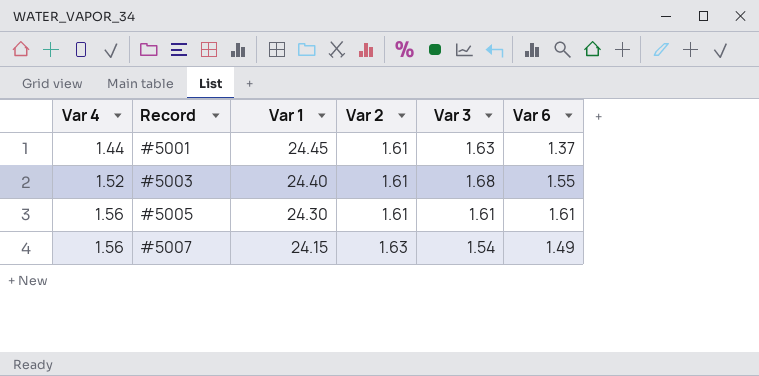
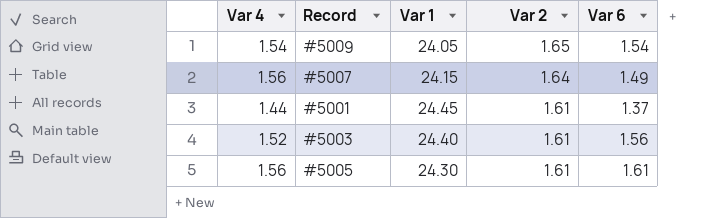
row order: Var 4 ascending -> Var 2 descending
column Var 3 | position: 5 -> none
row #5009: none -> 1.54 | 24.05 | 1.65 | 1.54
#5007 | Var 2: 1.63 -> 1.64
#5003 | Var 6: 1.55 -> 1.56

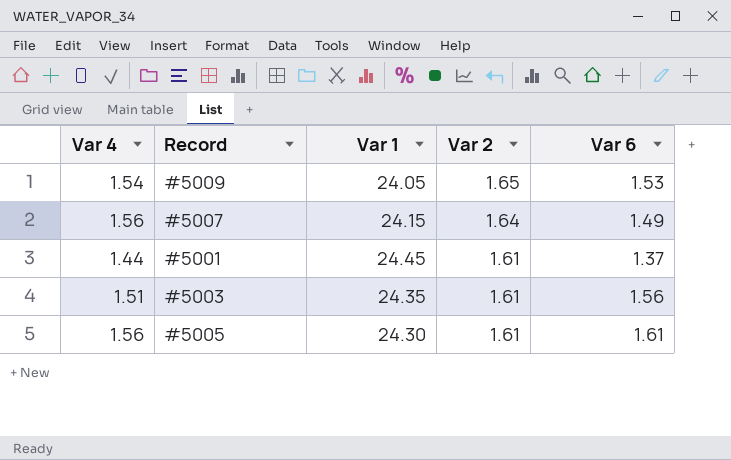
#5009 | Var 6: 1.54 -> 1.53
#5003 | Var 4: 1.52 -> 1.51
#5003 | Var 1: 24.40 -> 24.35

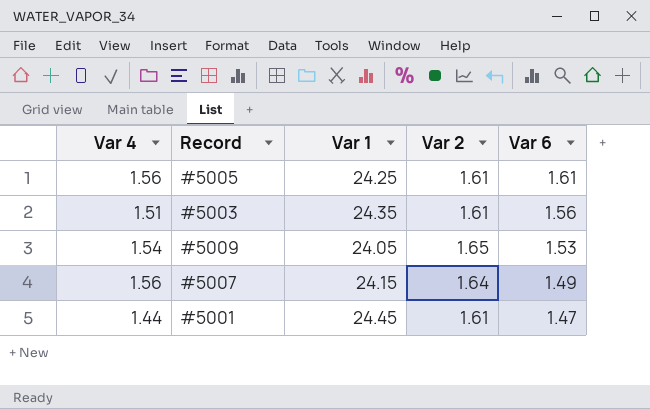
row order: Var 2 descending -> Var 6 descending
#5005 | Var 1: 24.30 -> 24.25
#5001 | Var 6: 1.37 -> 1.47

